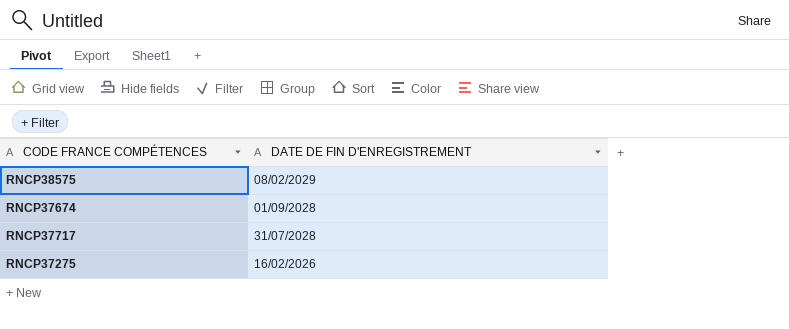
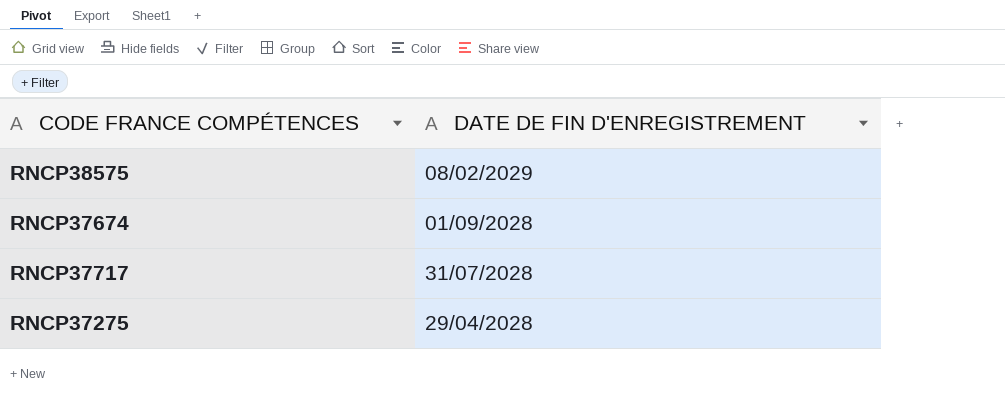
RNCP37275 | DATE DE FIN D'ENREGISTREMENT: 16/02/2026 -> 29/04/2028

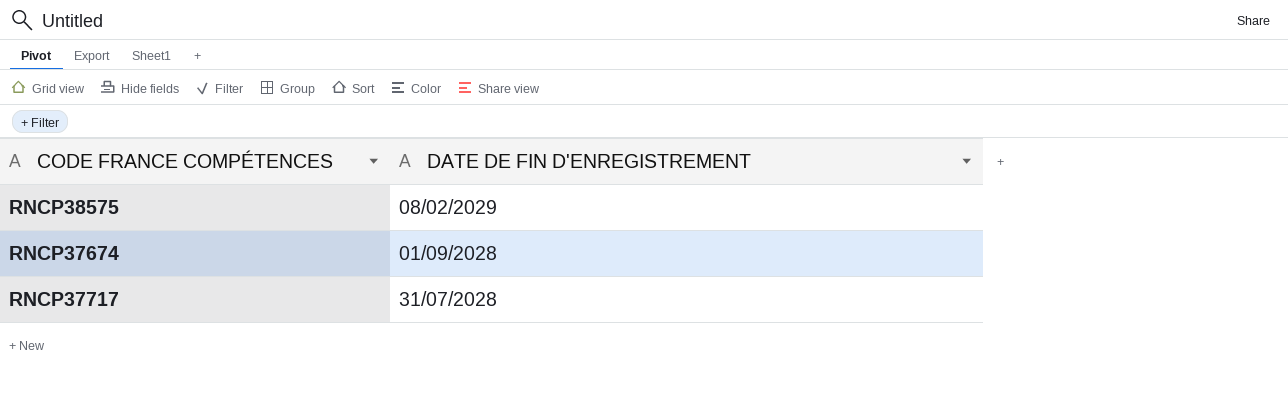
row RNCP37275: 29/04/2028 -> none

